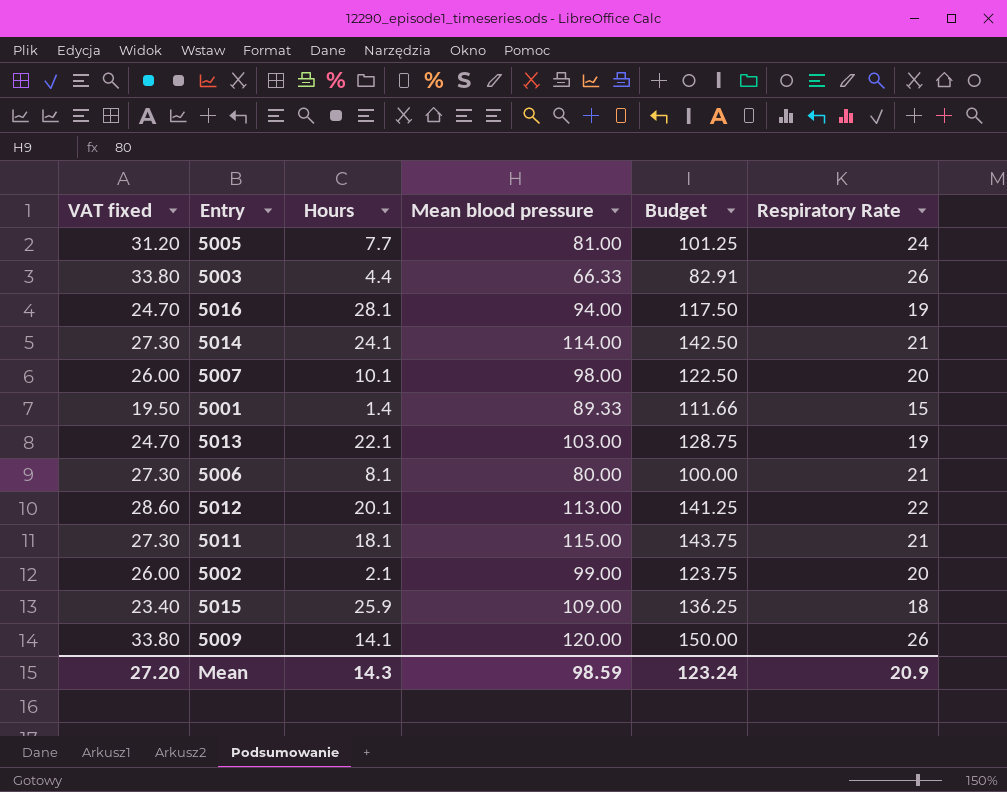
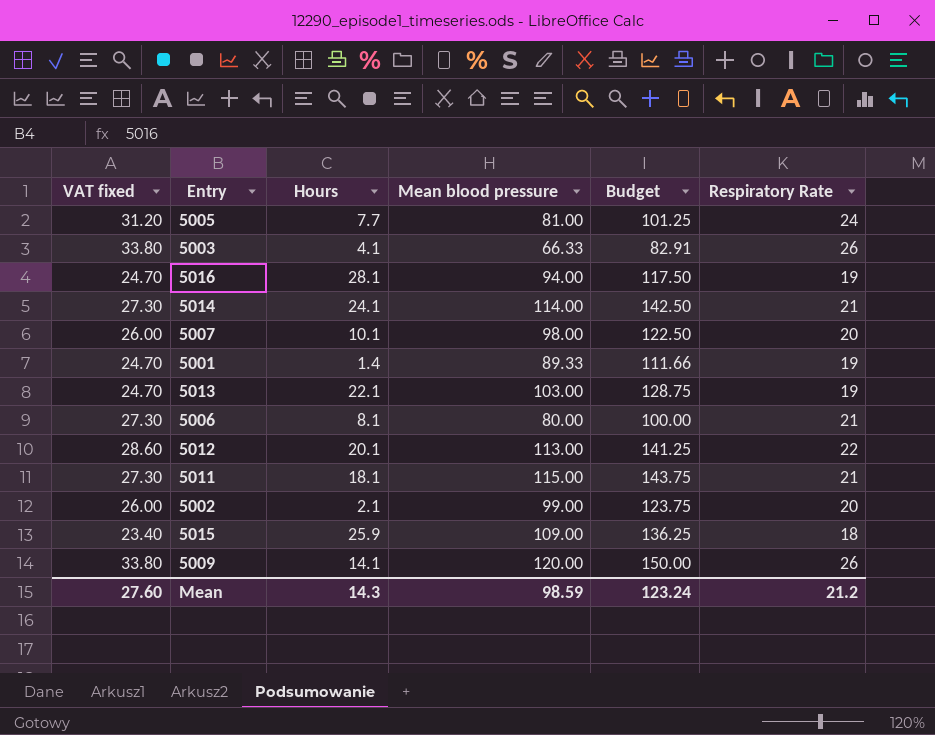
5003 | Hours: 4.4 -> 4.1
5001 | VAT fixed: 19.50 -> 24.70
5001 | Respiratory Rate: 15 -> 19
Mean | VAT fixed: 27.20 -> 27.60
Mean | Respiratory Rate: 20.9 -> 21.2

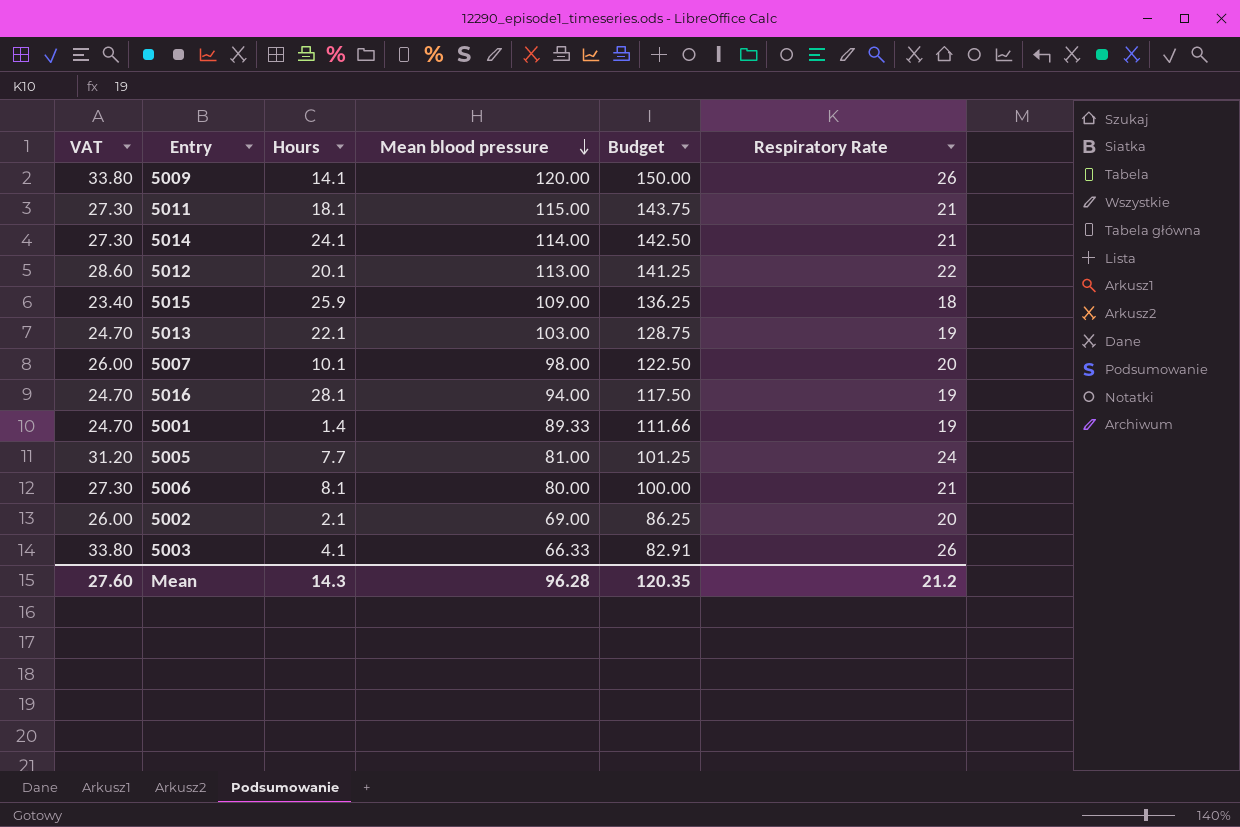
row order: none -> Mean blood pressure descending
column name: VAT fixed -> VAT
5002 | Mean blood pressure: 99.00 -> 69.00
5002 | Budget: 123.75 -> 86.25
Mean | Mean blood pressure: 98.59 -> 96.28
Mean | Budget: 123.24 -> 120.35

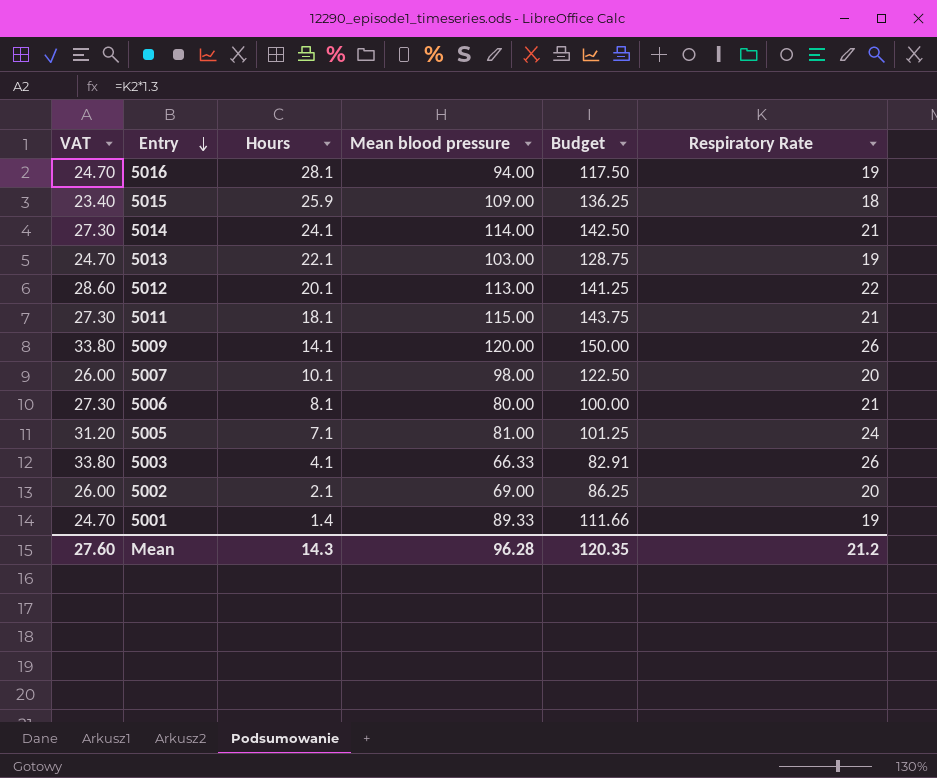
row order: Mean blood pressure descending -> Entry descending
5005 | Hours: 7.7 -> 7.1

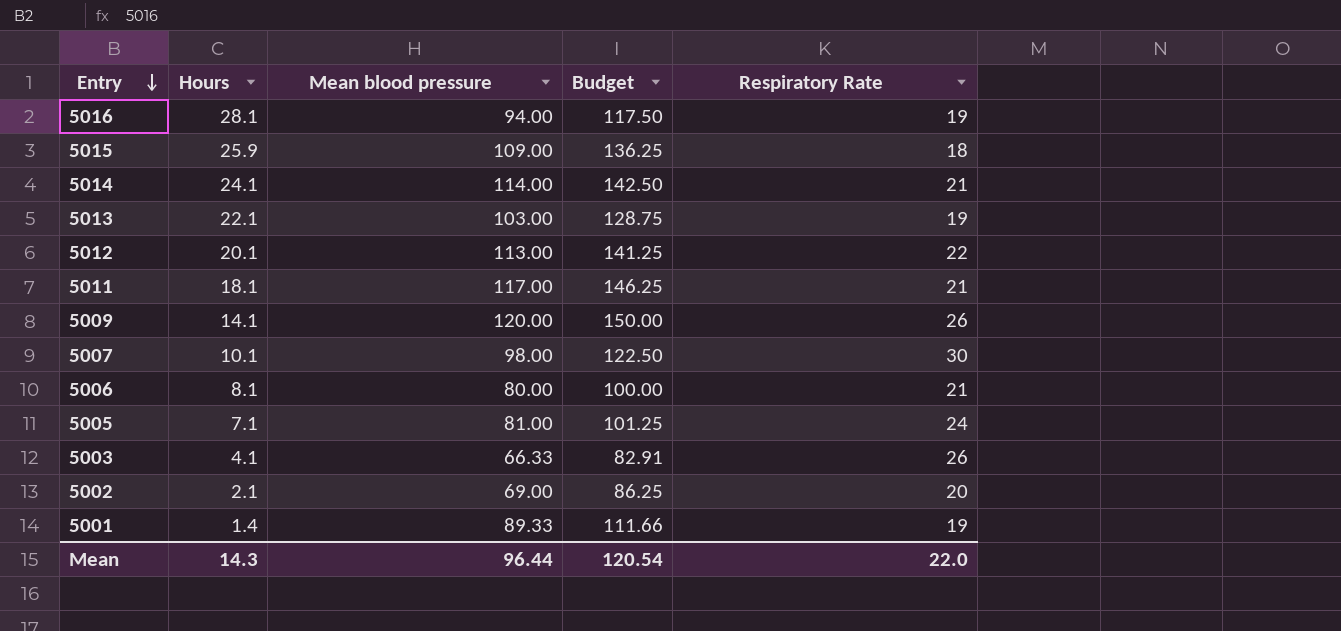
column VAT | formula: [Respiratory Rate] * 1.3 -> none
5011 | Mean blood pressure: 115.00 -> 117.00
5011 | Budget: 143.75 -> 146.25
5007 | Respiratory Rate: 20 -> 30
Mean | Mean blood pressure: 96.28 -> 96.44
Mean | Budget: 120.35 -> 120.54
Mean | Respiratory Rate: 21.2 -> 22.0

